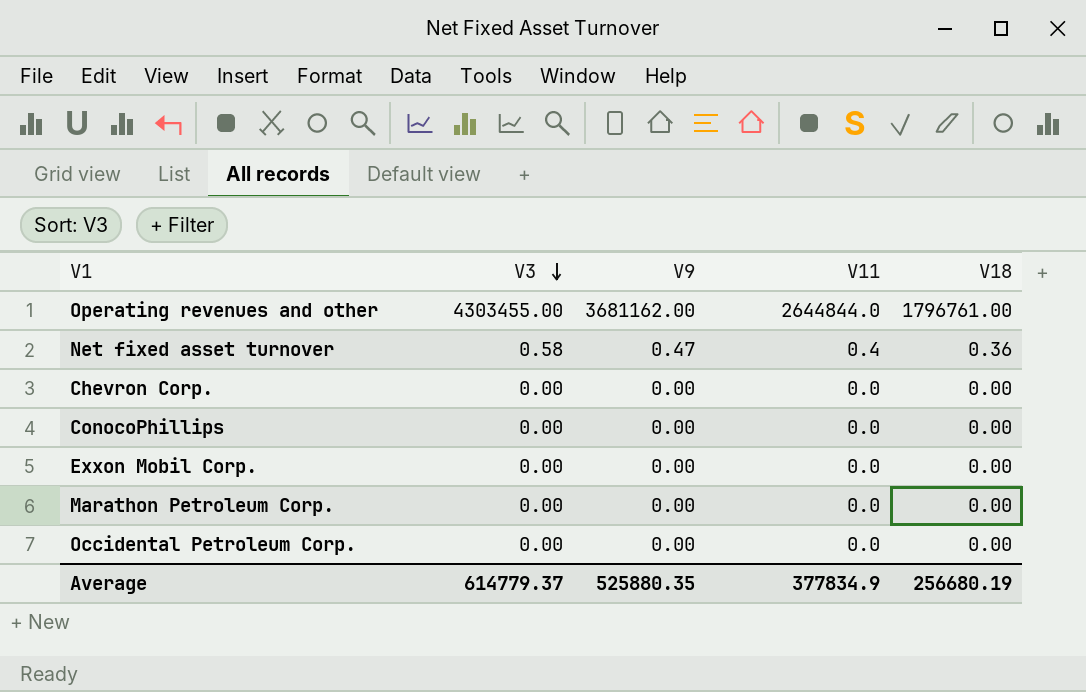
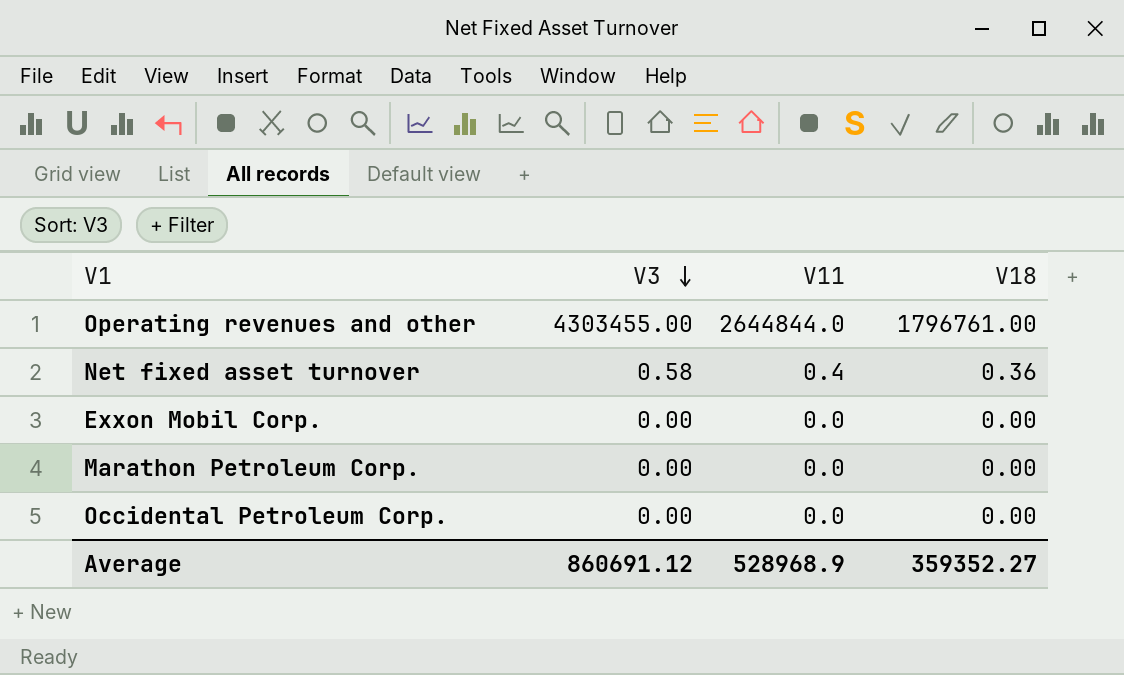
column V9 | position: 3 -> none
row Chevron Corp.: 0.00 | 0.00 | 0.0 | 0.00 -> none
row ConocoPhillips: 0.00 | 0.00 | 0.0 | 0.00 -> none
Average | V3: 614779.37 -> 860691.12
Average | V11: 377834.9 -> 528968.9
Average | V18: 256680.19 -> 359352.27

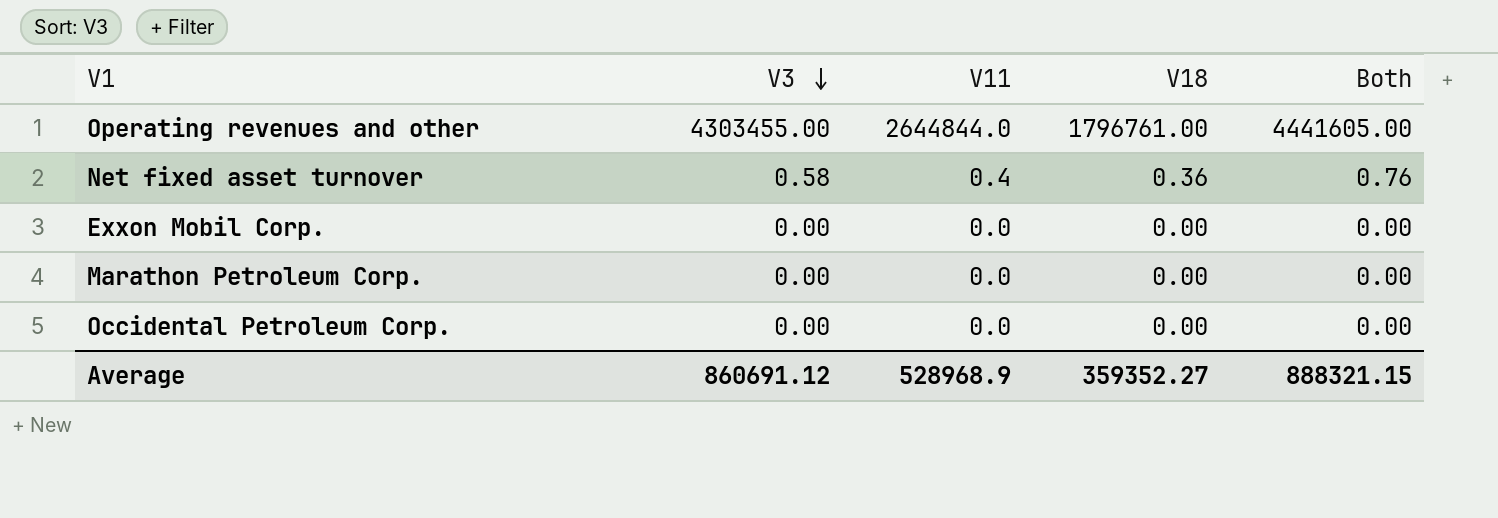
column Both | formula: none -> [V11] + [V18]

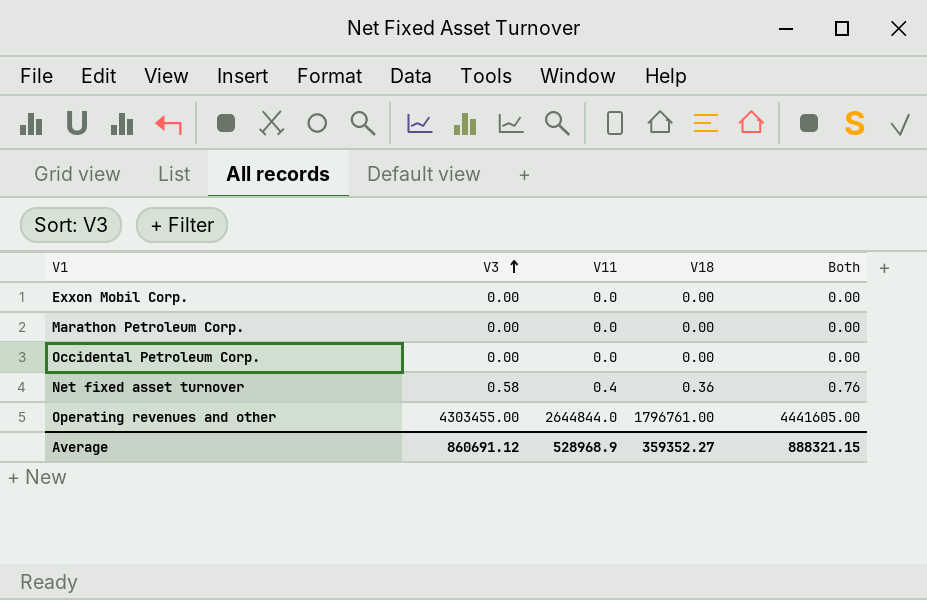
row order: V3 descending -> V3 ascending

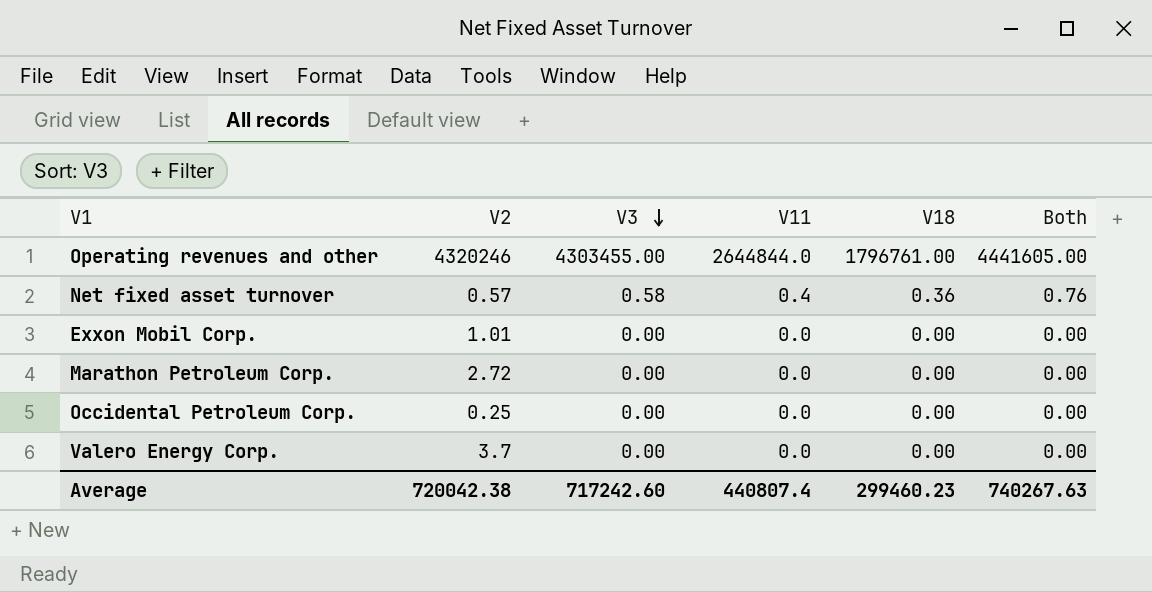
row order: V3 ascending -> V3 descending
column V2 | position: none -> 2
row Valero Energy Corp.: none -> 3.7 | 0.00 | 0.0 | 0.00 | 0.00
Average | V3: 860691.12 -> 717242.60
Average | V11: 528968.9 -> 440807.4
Average | V18: 359352.27 -> 299460.23
Average | Both: 888321.15 -> 740267.63

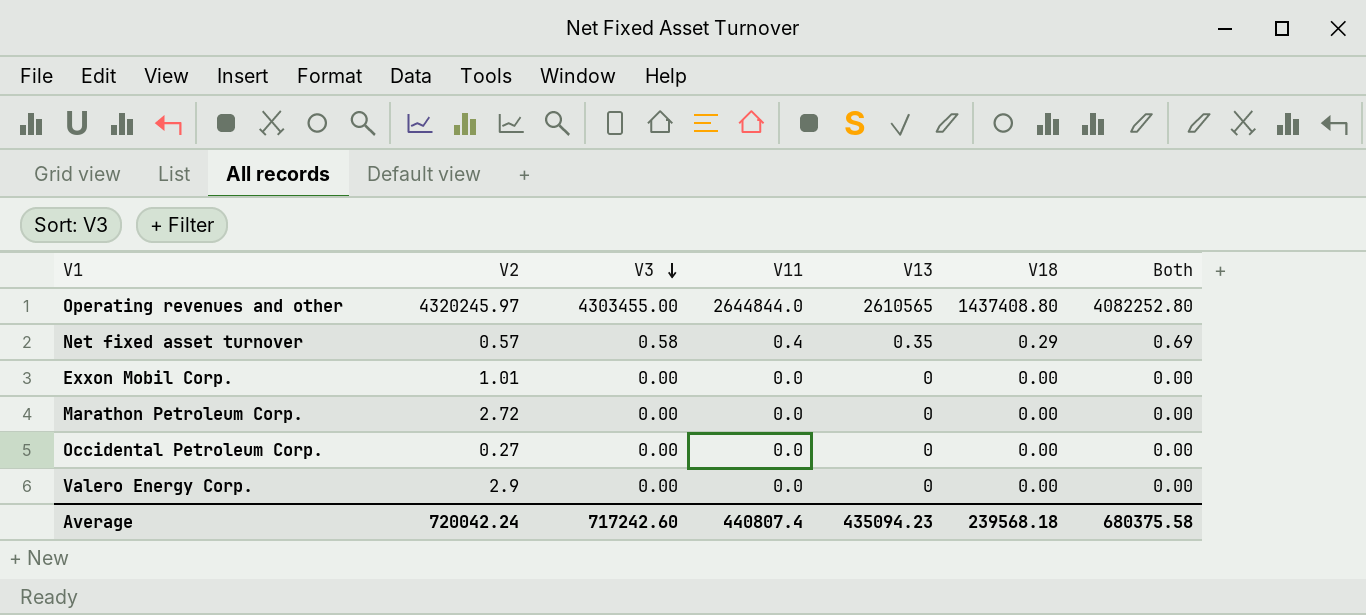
column V13 | position: none -> 5
Operating revenues and other | V2: 4320246 -> 4320245.97
Operating revenues and other | V18: 1796761.00 -> 1437408.80
Operating revenues and other | Both: 4441605.00 -> 4082252.80
Net fixed asset turnover | V18: 0.36 -> 0.29
Net fixed asset turnover | Both: 0.76 -> 0.69
Occidental Petroleum Corp. | V2: 0.25 -> 0.27
Valero Energy Corp. | V2: 3.7 -> 2.9
Average | V2: 720042.38 -> 720042.24
Average | V18: 299460.23 -> 239568.18
Average | Both: 740267.63 -> 680375.58

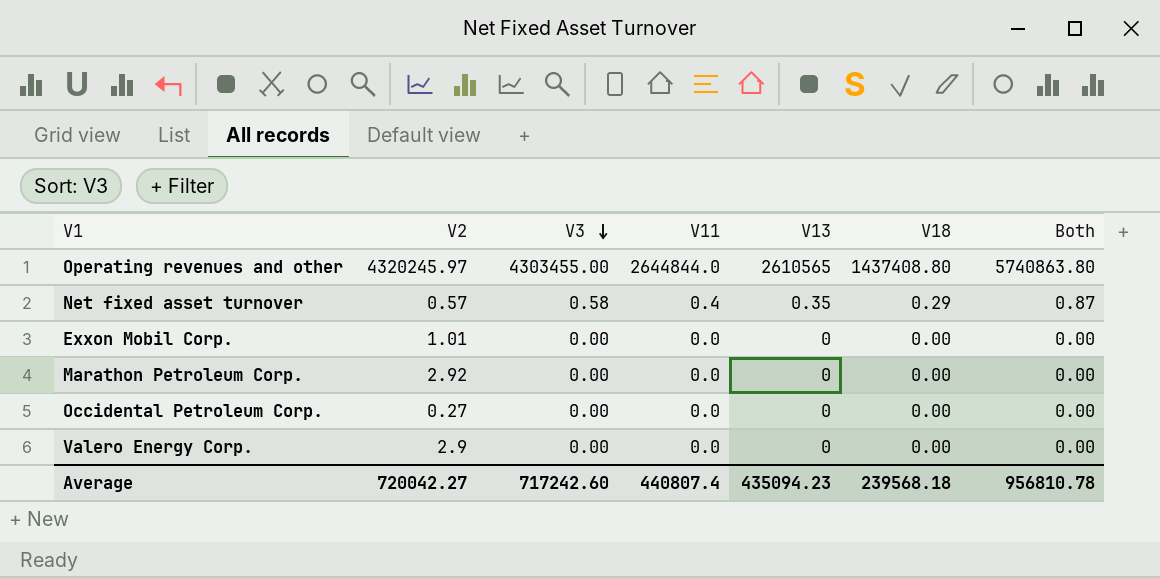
column Both | formula: [V11] + [V18] -> [V3] + [V18]
Marathon Petroleum Corp. | V2: 2.72 -> 2.92
Average | V2: 720042.24 -> 720042.27
Average | Both: 680375.58 -> 956810.78

